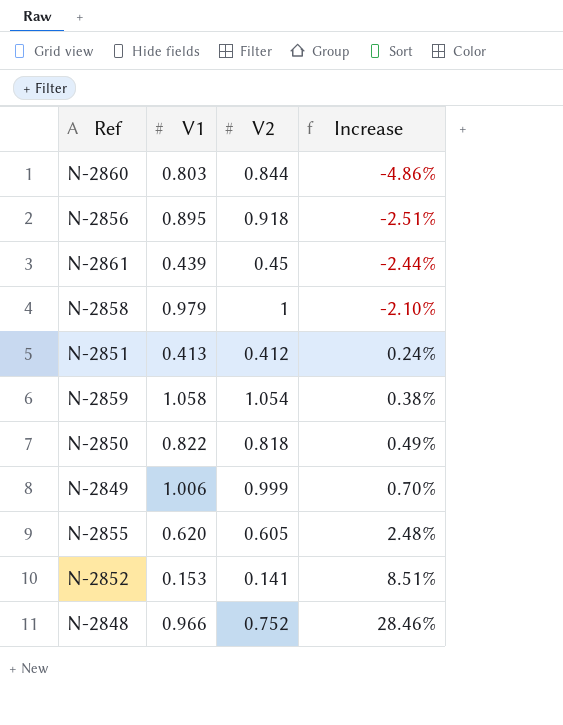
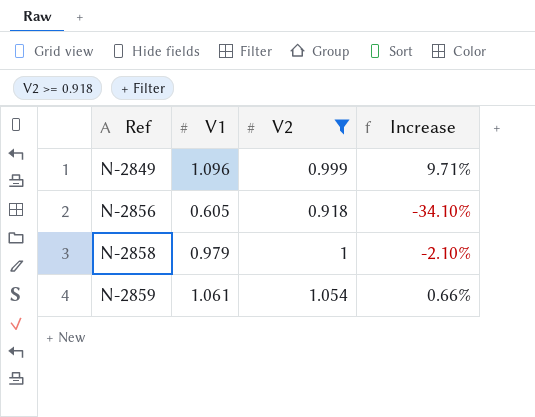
filter: none -> V2 >= 0.918
row order: Increase ascending -> Ref ascending
N-2849 | V1: 1.006 -> 1.096
N-2849 | Increase: 0.70% -> 9.71%
N-2856 | V1: 0.895 -> 0.605
N-2856 | Increase: -2.51% -> -34.10%
N-2859 | V1: 1.058 -> 1.061
N-2859 | Increase: 0.38% -> 0.66%

